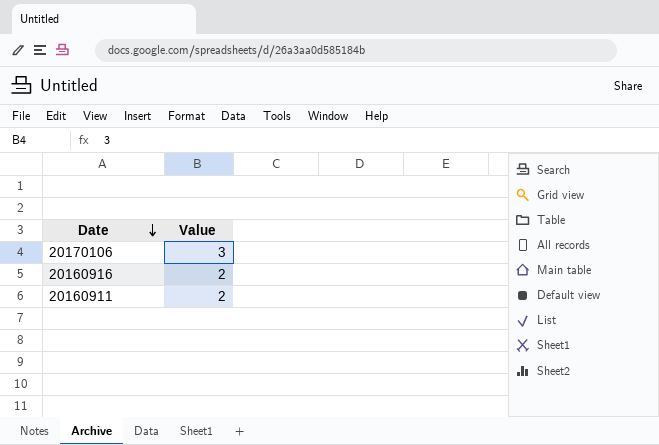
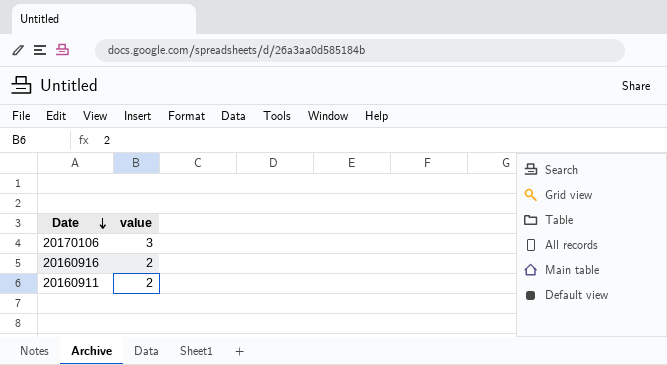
column name: Value -> value

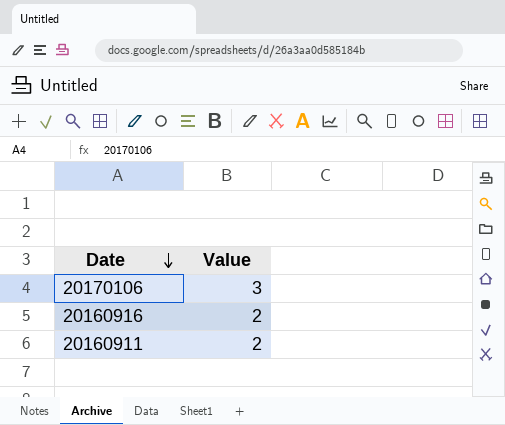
column name: value -> Value

